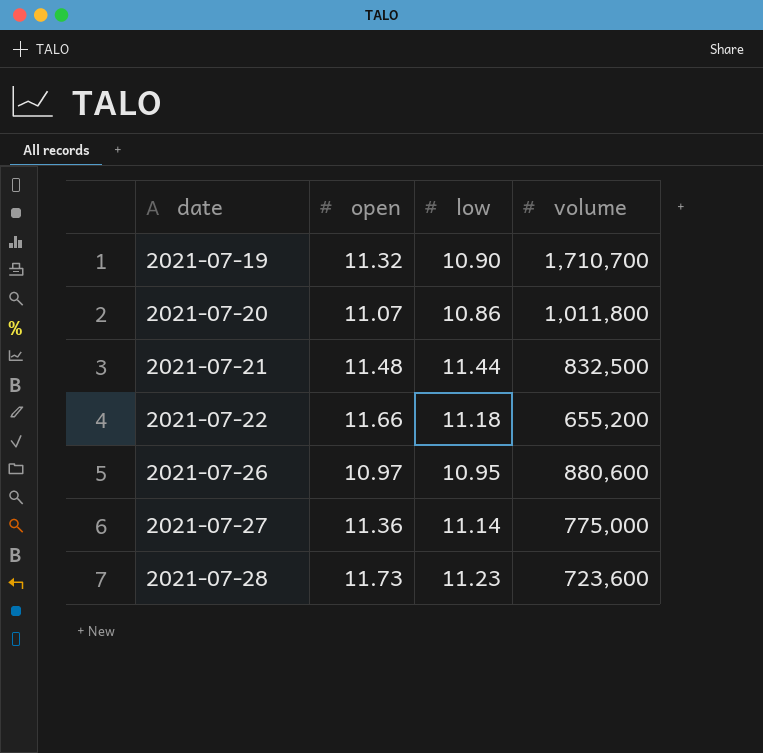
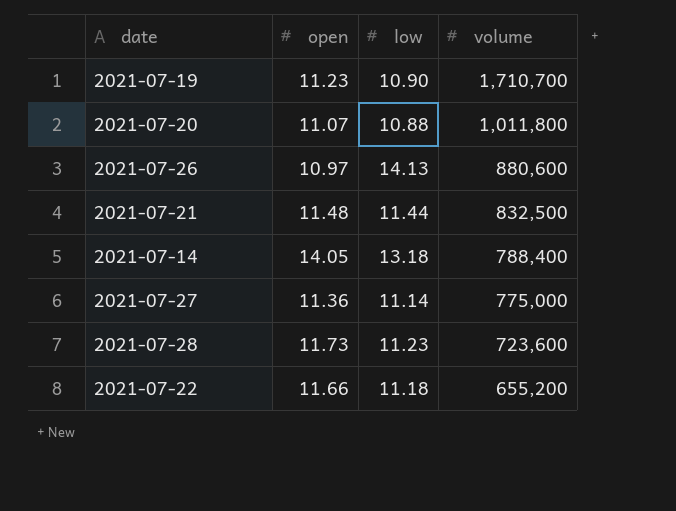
row order: date ascending -> volume descending
2021-07-19 | open: 11.32 -> 11.23
2021-07-20 | low: 10.86 -> 10.88
2021-07-26 | low: 10.95 -> 14.13
row 2021-07-14: none -> 14.05 | 13.18 | 788,400

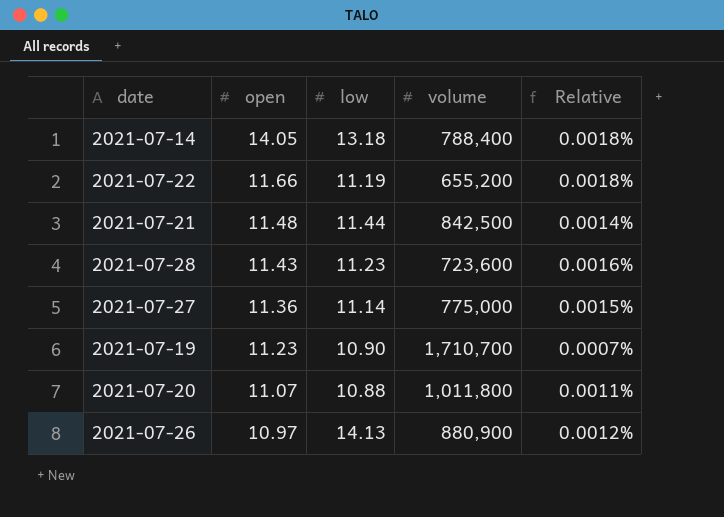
row order: volume descending -> open descending
column Relative | formula: none -> [open] / [volume]
2021-07-22 | low: 11.18 -> 11.19
2021-07-21 | volume: 832,500 -> 842,500
2021-07-28 | open: 11.73 -> 11.43
2021-07-26 | volume: 880,600 -> 880,900

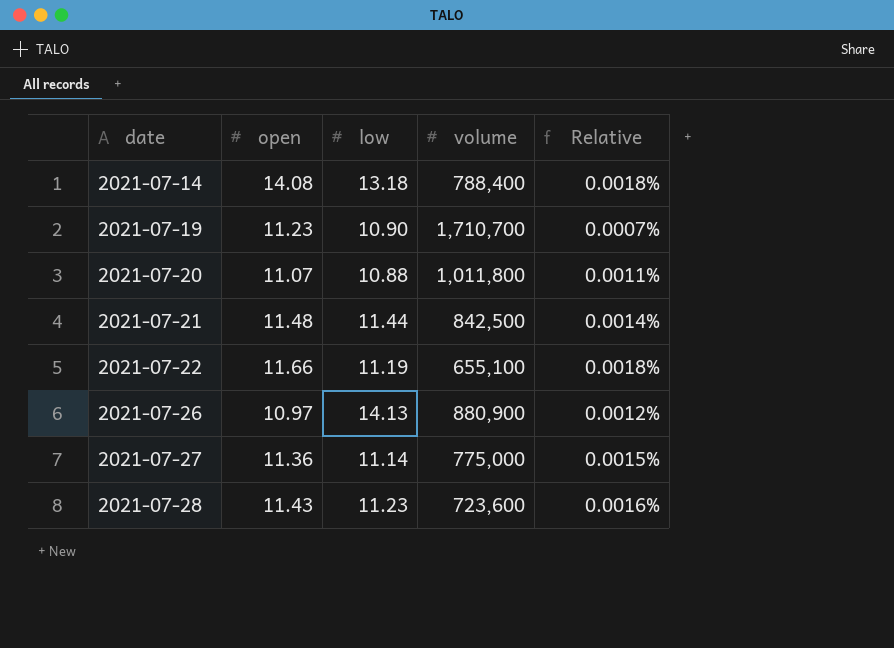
row order: open descending -> date ascending
2021-07-14 | open: 14.05 -> 14.08
2021-07-22 | volume: 655,200 -> 655,100

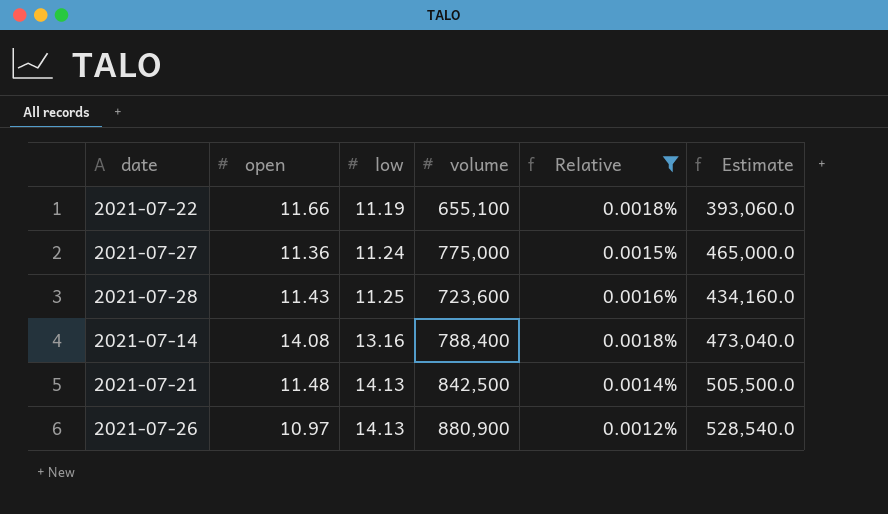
filter: none -> Relative >= 0.0012%
row order: date ascending -> low ascending
column Estimate | formula: none -> [volume] * 0.6
2021-07-27 | low: 11.14 -> 11.24
2021-07-28 | low: 11.23 -> 11.25
2021-07-14 | low: 13.18 -> 13.16
2021-07-21 | low: 11.44 -> 14.13

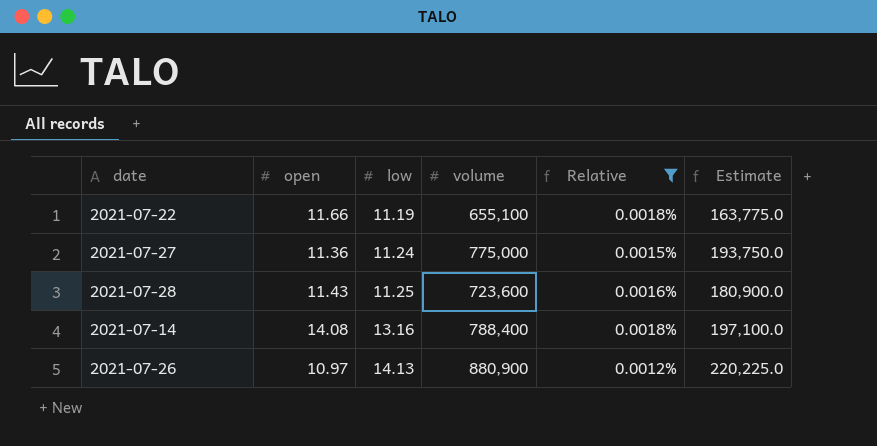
column Estimate | formula: [volume] * 0.6 -> [volume] * 0.25
row 2021-07-21: 11.48 | 14.13 | 842,500 | 0.0014% | 505,500.0 -> none

